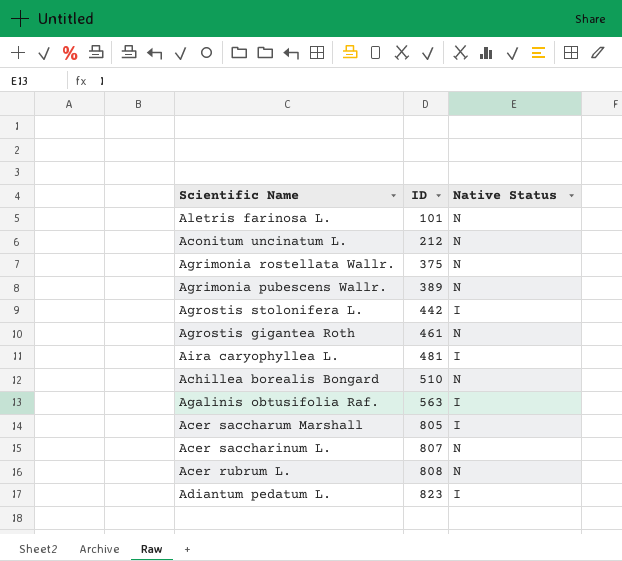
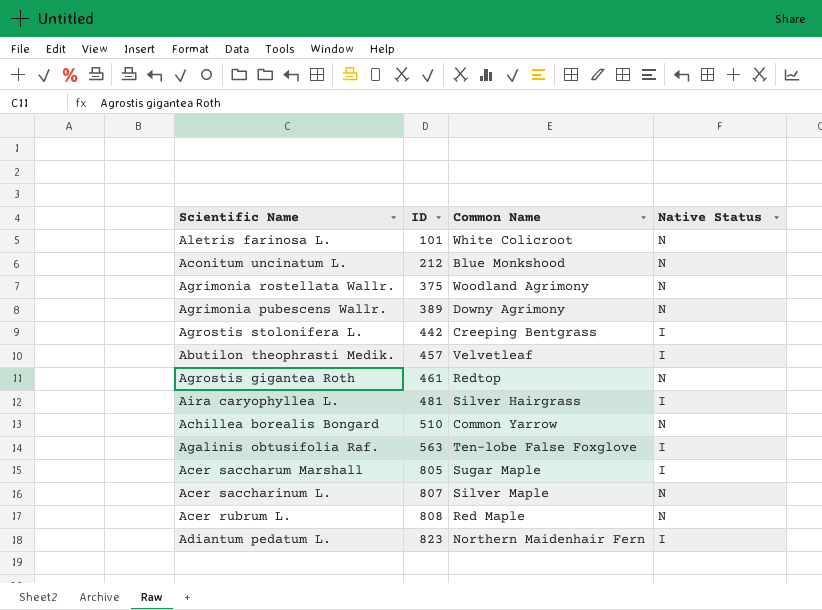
column Common Name | position: none -> 3
row Abutilon theophrasti Medik.: none -> 457 | Velvetleaf | I

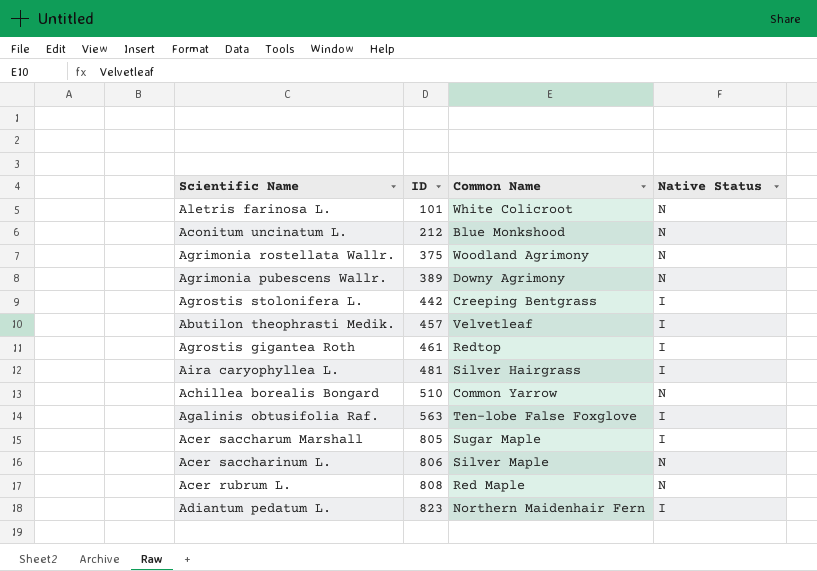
Agrostis gigantea Roth | Native Status: N -> I
Acer saccharinum L. | ID: 807 -> 806

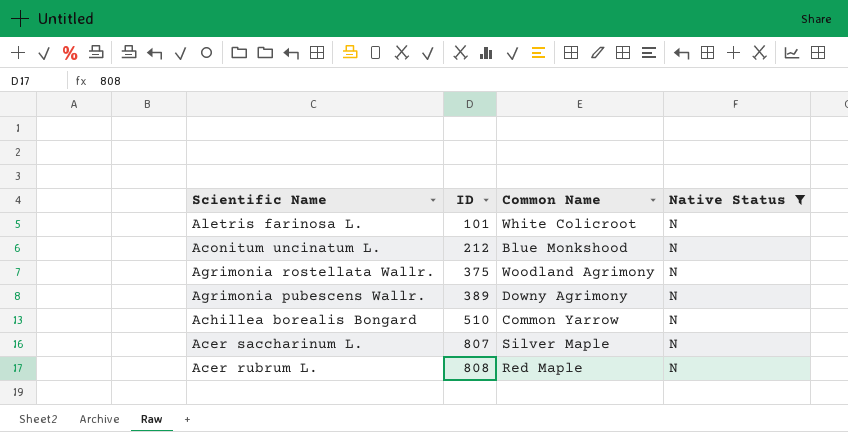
filter: none -> Native Status = N
Acer saccharinum L. | ID: 806 -> 807

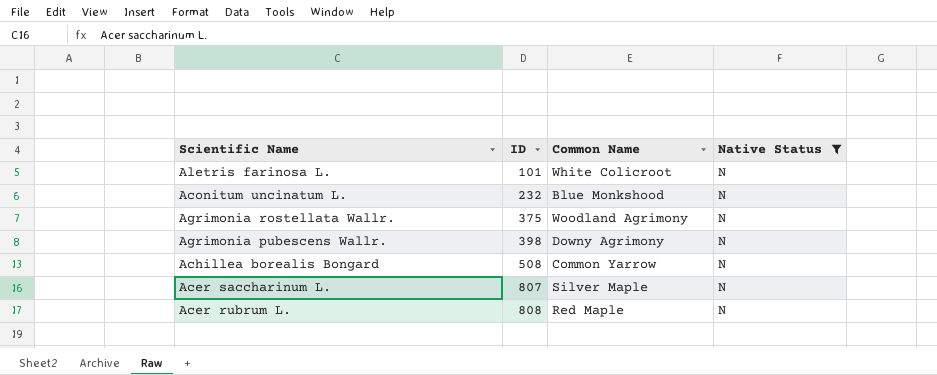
Aconitum uncinatum L. | ID: 212 -> 232
Agrimonia pubescens Wallr. | ID: 389 -> 398
Achillea borealis Bongard | ID: 510 -> 508

